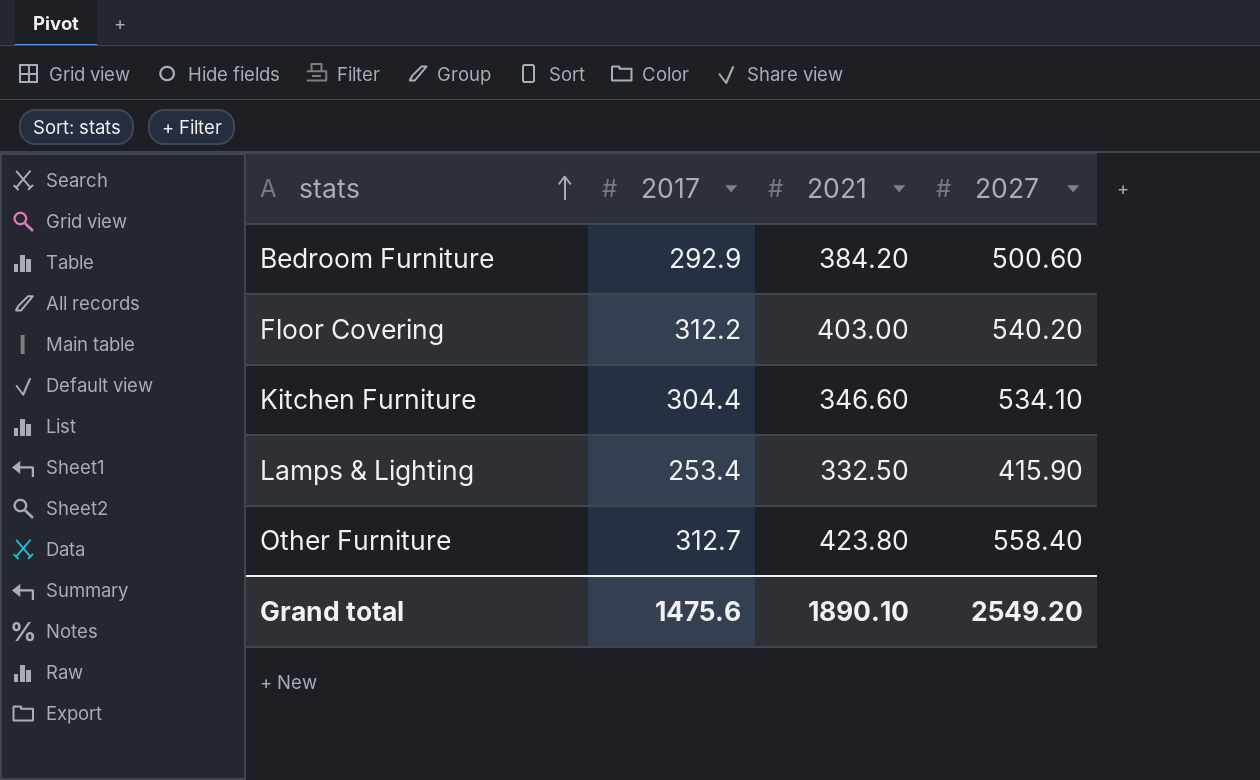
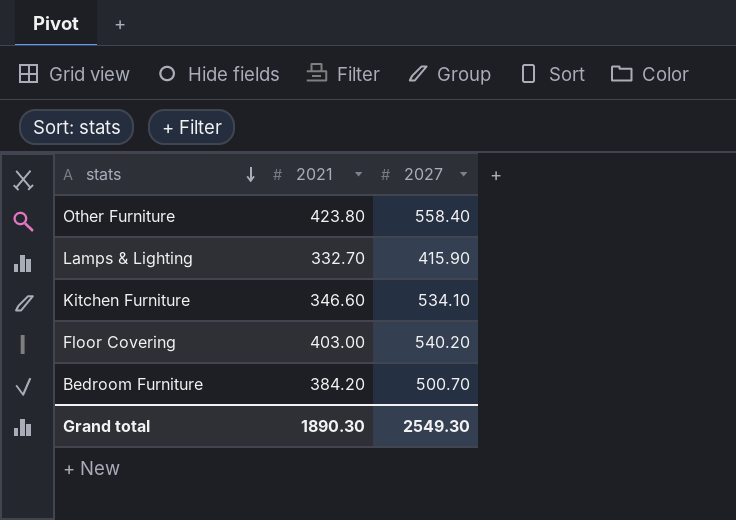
row order: stats ascending -> stats descending
column 2017 | position: 2 -> none
Lamps & Lighting | 2021: 332.50 -> 332.70
Bedroom Furniture | 2027: 500.60 -> 500.70
Grand total | 2021: 1890.10 -> 1890.30
Grand total | 2027: 2549.20 -> 2549.30

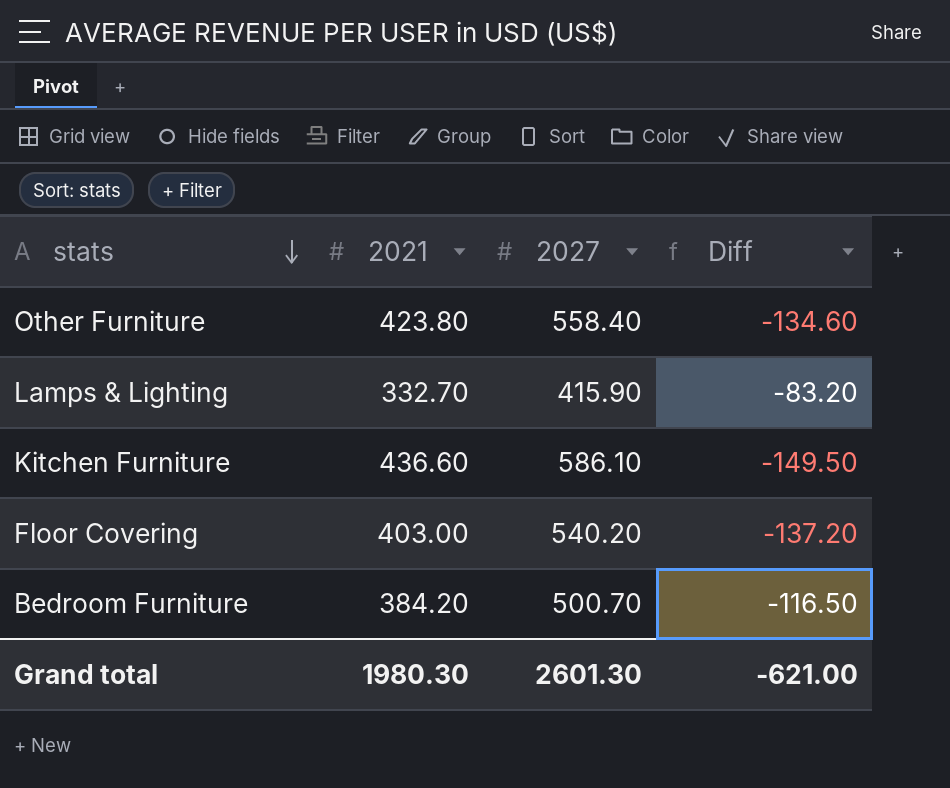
column Diff | formula: none -> [2021] - [2027]
Kitchen Furniture | 2021: 346.60 -> 436.60
Kitchen Furniture | 2027: 534.10 -> 586.10
Grand total | 2021: 1890.30 -> 1980.30
Grand total | 2027: 2549.30 -> 2601.30

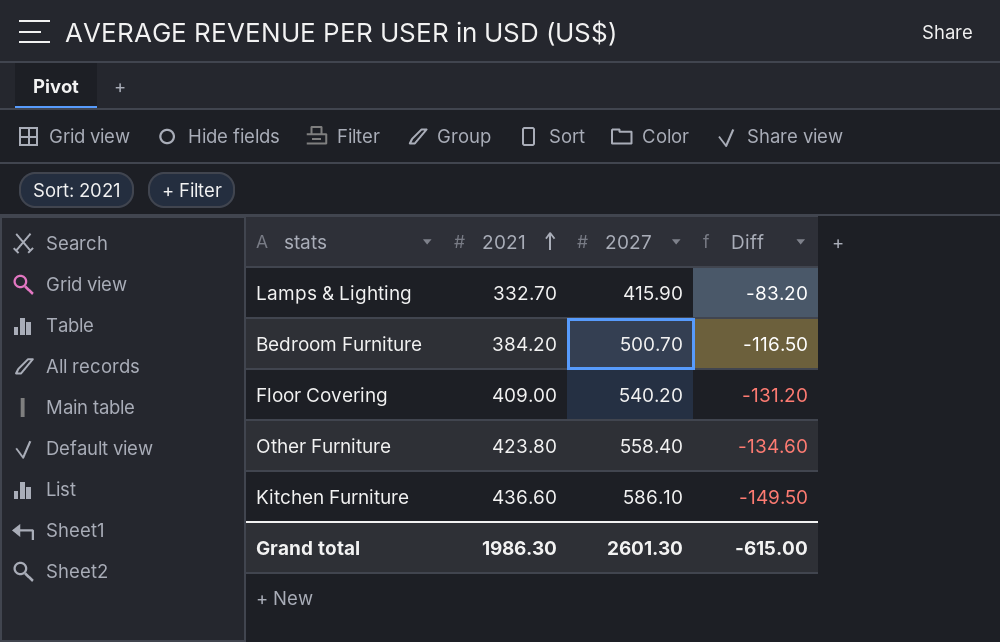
row order: stats descending -> 2021 ascending
Floor Covering | 2021: 403.00 -> 409.00
Floor Covering | Diff: -137.20 -> -131.20
Grand total | 2021: 1980.30 -> 1986.30
Grand total | Diff: -621.00 -> -615.00

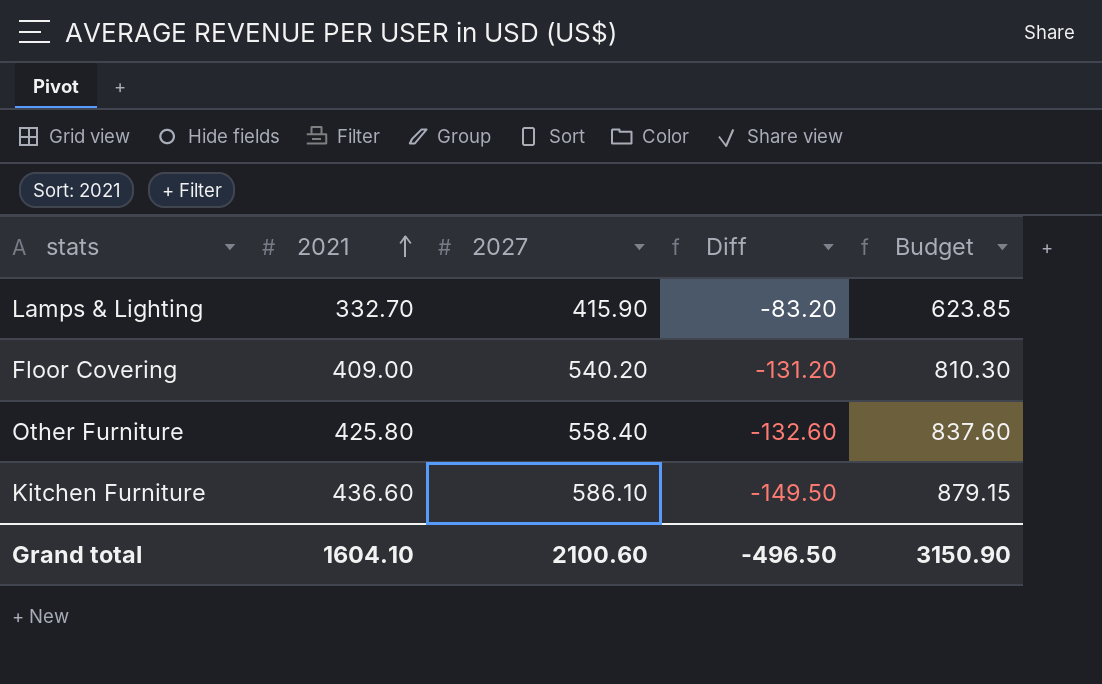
column Budget | formula: none -> [2027] * 1.5
row Bedroom Furniture: 384.20 | 500.70 | -116.50 -> none
Other Furniture | 2021: 423.80 -> 425.80
Other Furniture | Diff: -134.60 -> -132.60
Grand total | 2021: 1986.30 -> 1604.10
Grand total | 2027: 2601.30 -> 2100.60
Grand total | Diff: -615.00 -> -496.50

